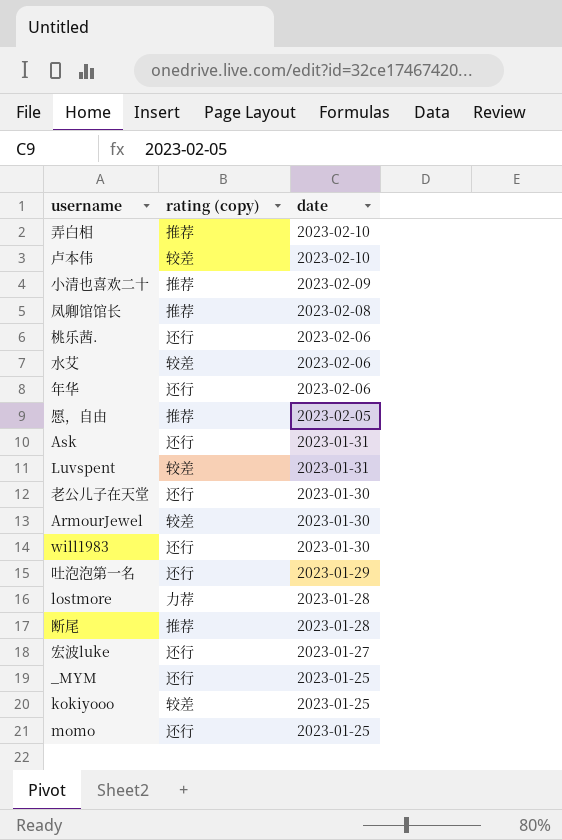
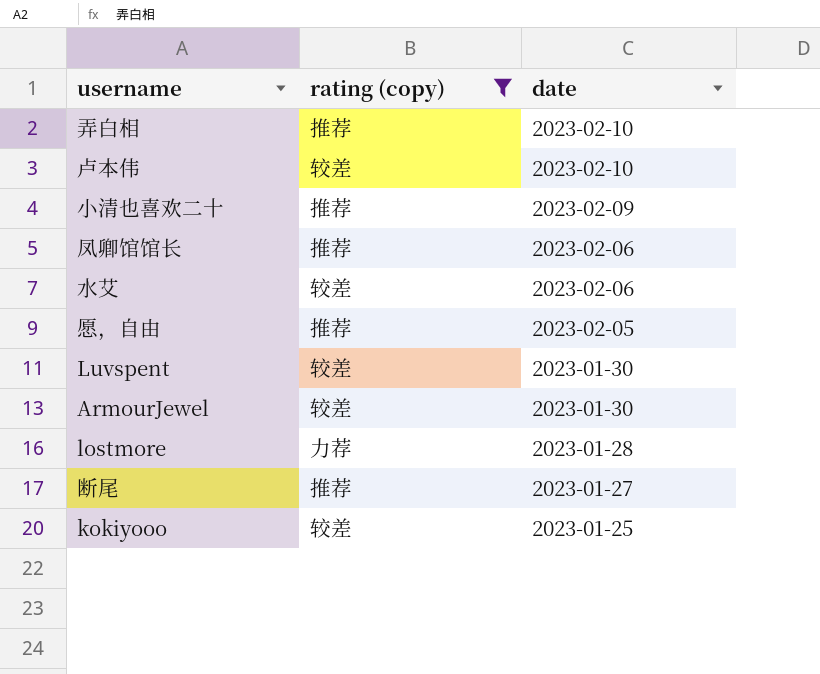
filter: none -> rating (copy) != 还行
凤卿馆馆长 | date: 2023-02-08 -> 2023-02-06
Luvspent | date: 2023-01-31 -> 2023-01-30
断尾 | date: 2023-01-28 -> 2023-01-27

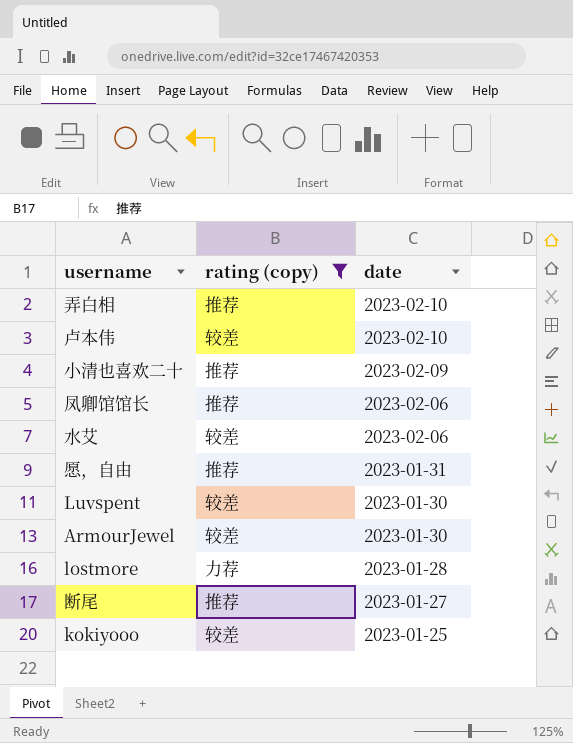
愿，自由 | date: 2023-02-05 -> 2023-01-31

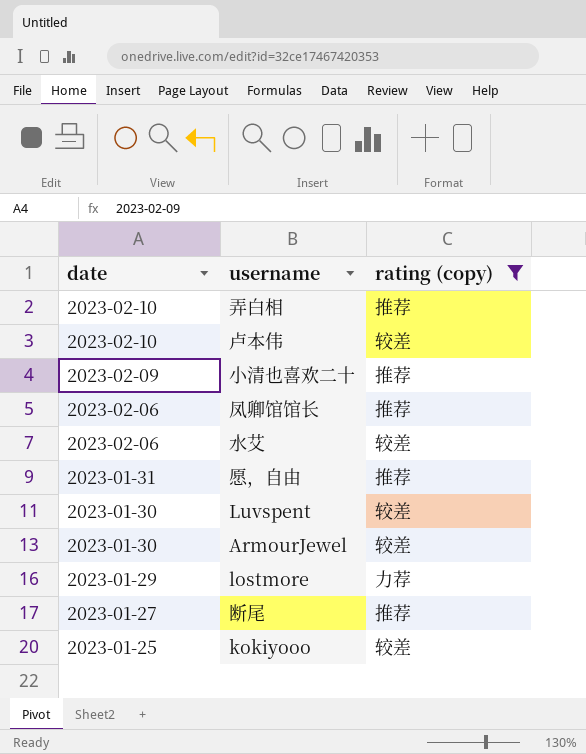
column date | position: 3 -> 1
lostmore | date: 2023-01-28 -> 2023-01-29

